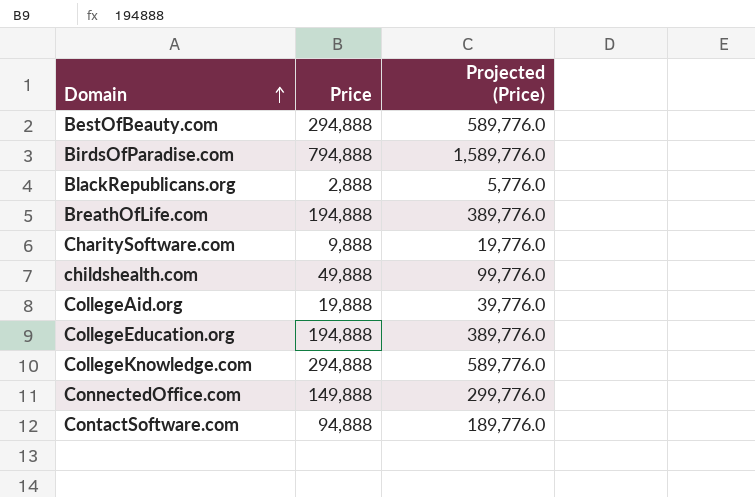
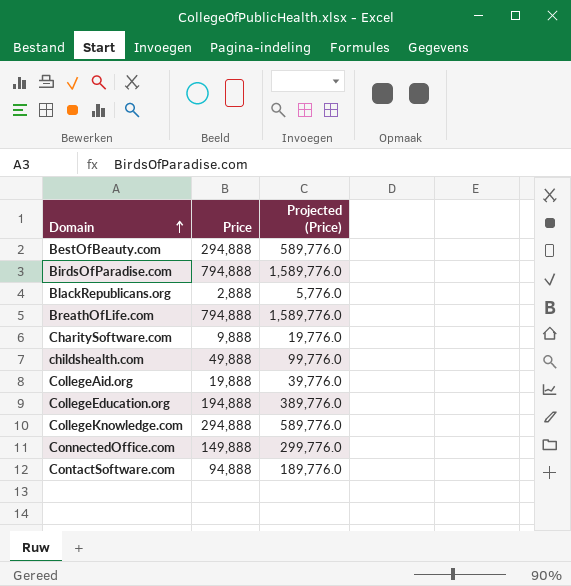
BreathOfLife.com | Price: 194,888 -> 794,888
BreathOfLife.com | Projected (Price): 389,776.0 -> 1,589,776.0

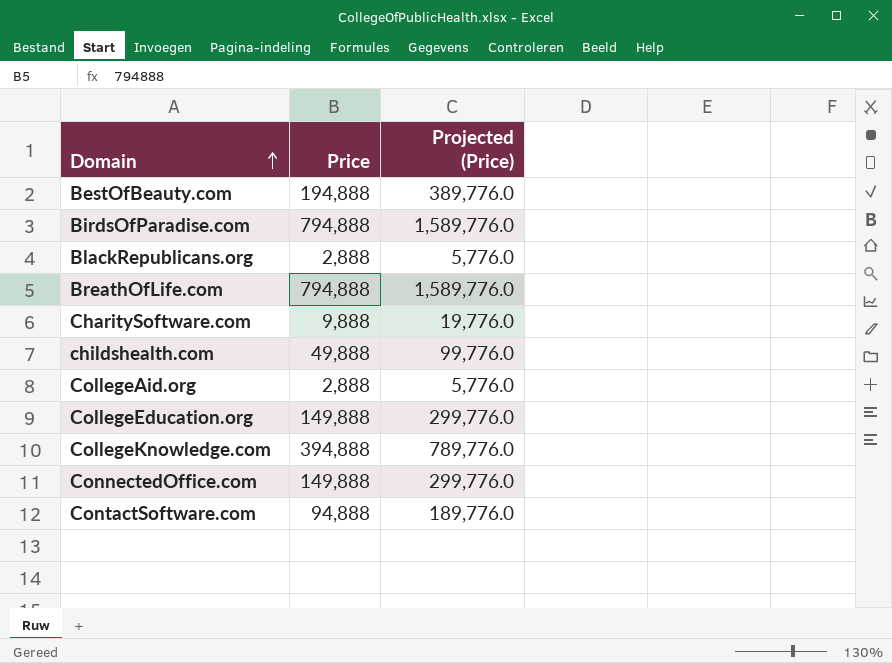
BestOfBeauty.com | Price: 294,888 -> 194,888
BestOfBeauty.com | Projected (Price): 589,776.0 -> 389,776.0
CollegeAid.org | Price: 19,888 -> 2,888
CollegeAid.org | Projected (Price): 39,776.0 -> 5,776.0
CollegeEducation.org | Price: 194,888 -> 149,888
CollegeEducation.org | Projected (Price): 389,776.0 -> 299,776.0
CollegeKnowledge.com | Price: 294,888 -> 394,888
CollegeKnowledge.com | Projected (Price): 589,776.0 -> 789,776.0

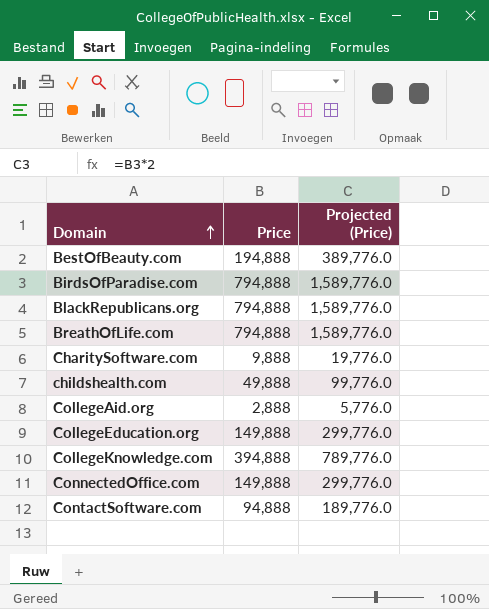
BlackRepublicans.org | Price: 2,888 -> 794,888
BlackRepublicans.org | Projected (Price): 5,776.0 -> 1,589,776.0

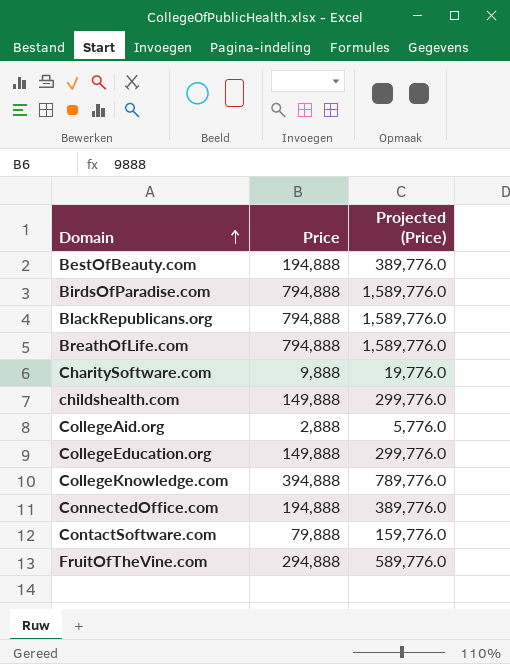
childshealth.com | Price: 49,888 -> 149,888
childshealth.com | Projected (Price): 99,776.0 -> 299,776.0
ConnectedOffice.com | Price: 149,888 -> 194,888
ConnectedOffice.com | Projected (Price): 299,776.0 -> 389,776.0
ContactSoftware.com | Price: 94,888 -> 79,888
ContactSoftware.com | Projected (Price): 189,776.0 -> 159,776.0
row FruitOfTheVine.com: none -> 294,888 | 589,776.0

